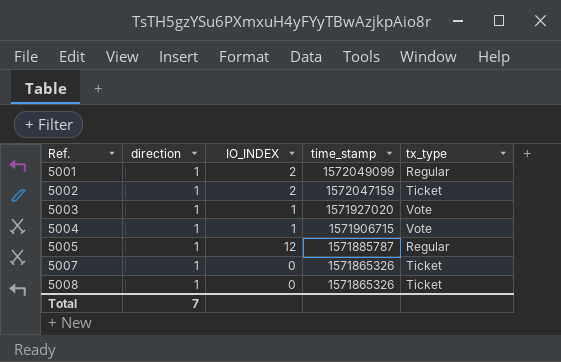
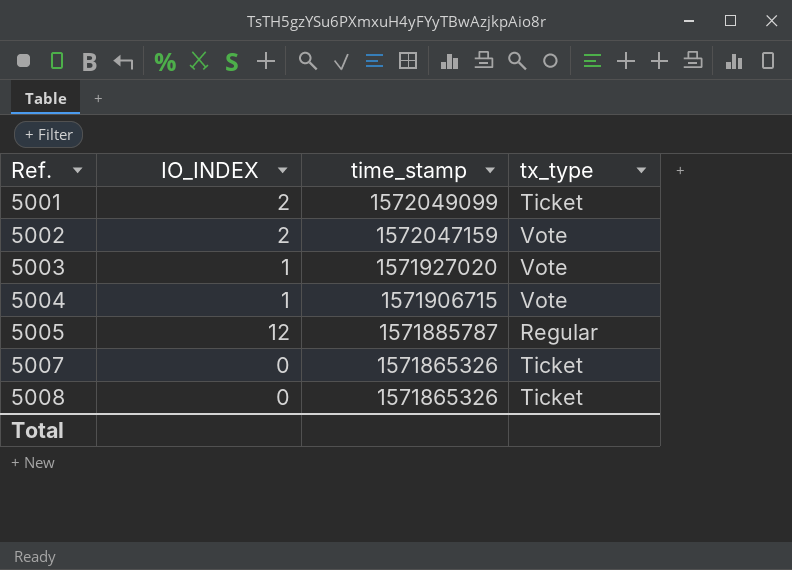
column direction | position: 2 -> none
5001 | tx_type: Regular -> Ticket
5002 | tx_type: Ticket -> Vote

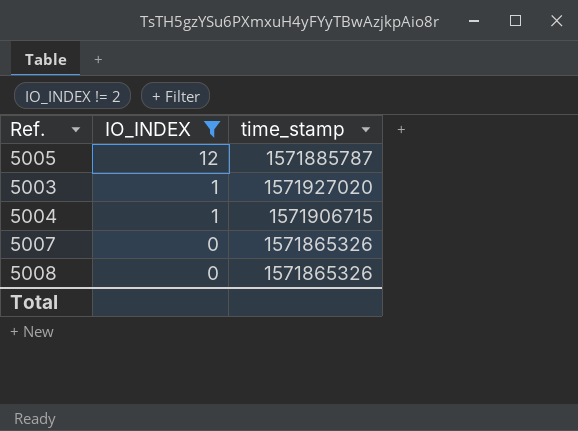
filter: none -> IO_INDEX != 2
row order: Ref. ascending -> IO_INDEX descending
column tx_type | position: 4 -> none

